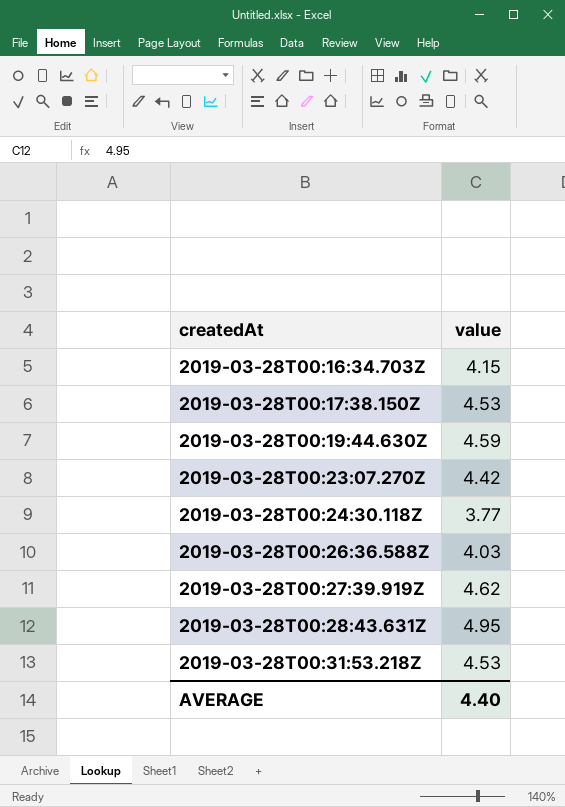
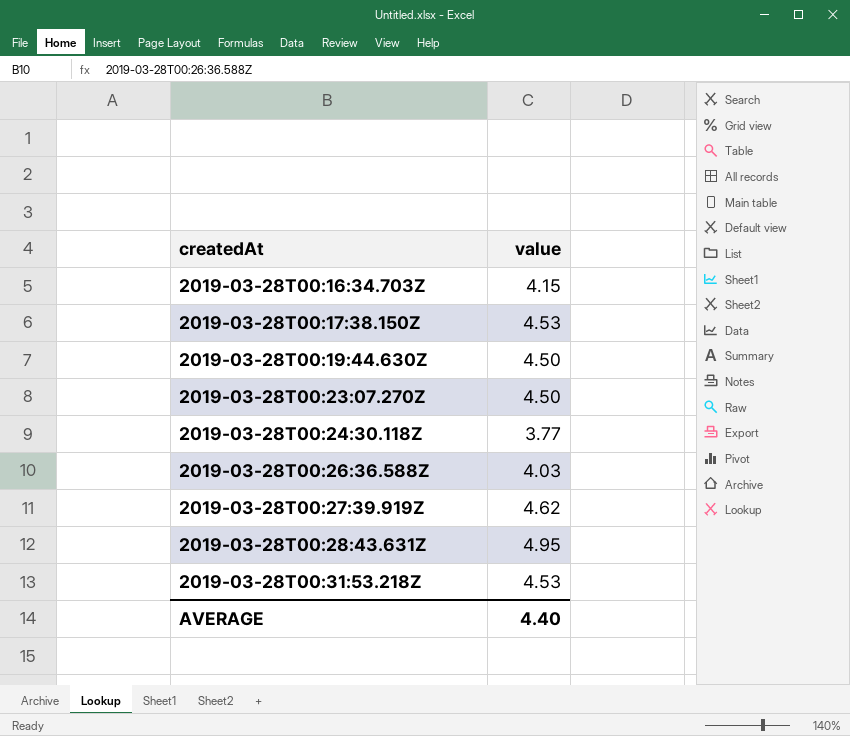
2019-03-28T00:19:44.630Z | value: 4.59 -> 4.50
2019-03-28T00:23:07.270Z | value: 4.42 -> 4.50

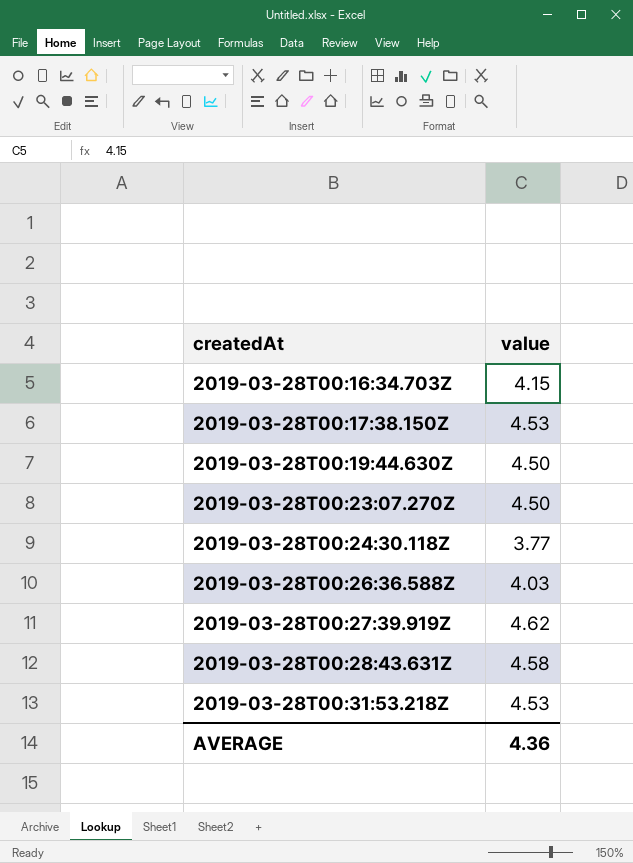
2019-03-28T00:28:43.631Z | value: 4.95 -> 4.58
AVERAGE | value: 4.40 -> 4.36

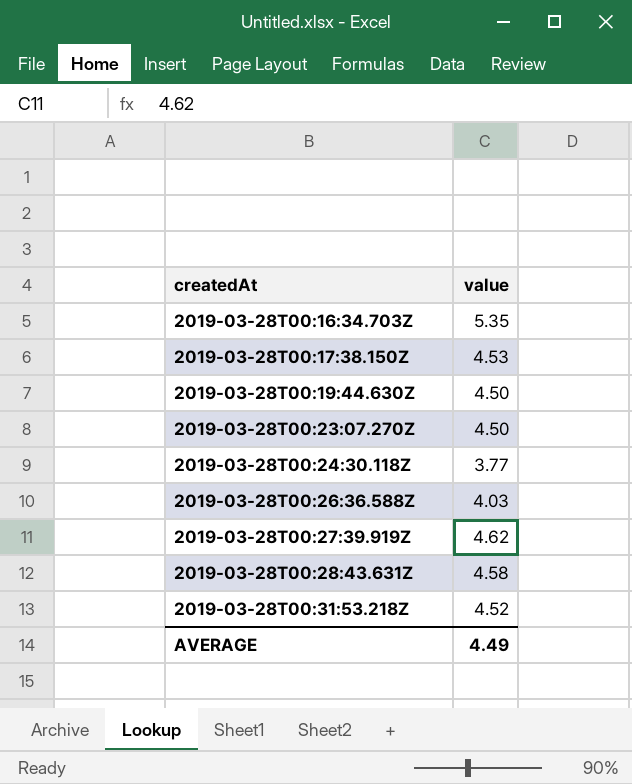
2019-03-28T00:16:34.703Z | value: 4.15 -> 5.35
2019-03-28T00:31:53.218Z | value: 4.53 -> 4.52
AVERAGE | value: 4.36 -> 4.49

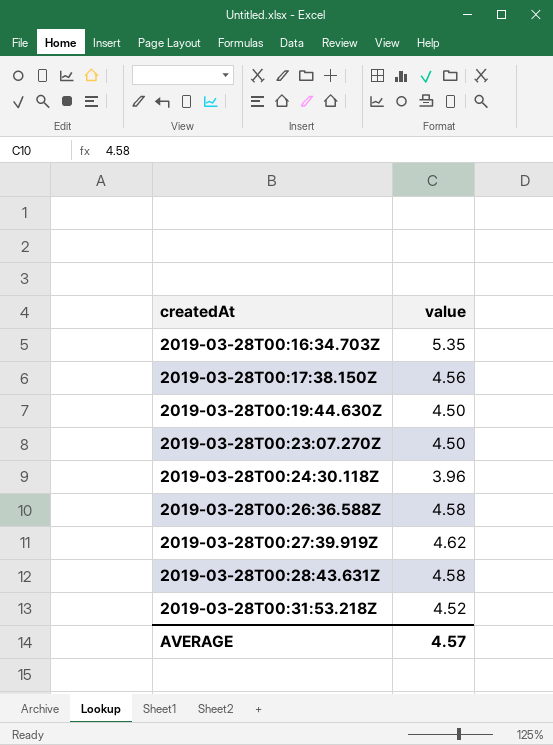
2019-03-28T00:17:38.150Z | value: 4.53 -> 4.56
2019-03-28T00:24:30.118Z | value: 3.77 -> 3.96
2019-03-28T00:26:36.588Z | value: 4.03 -> 4.58
AVERAGE | value: 4.49 -> 4.57

